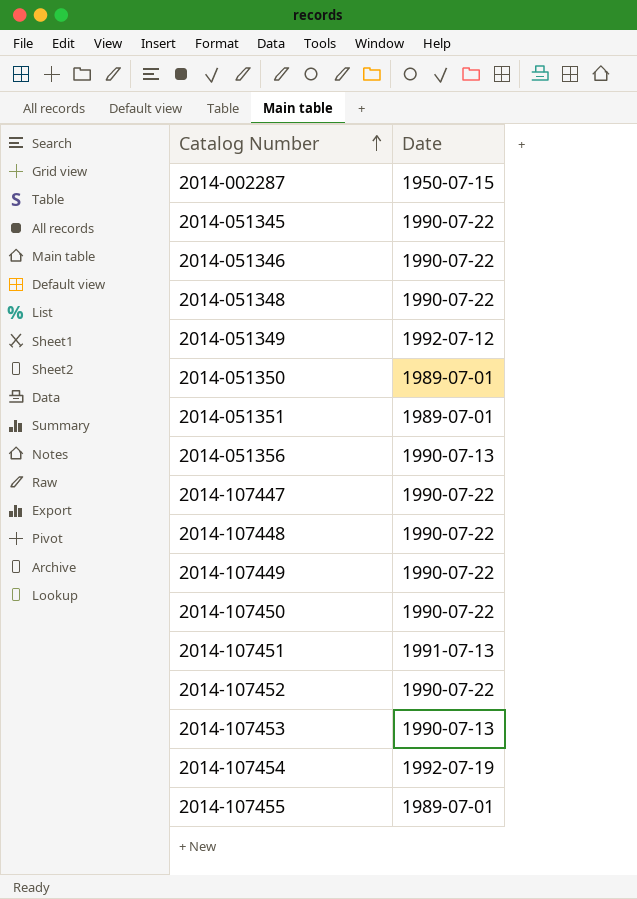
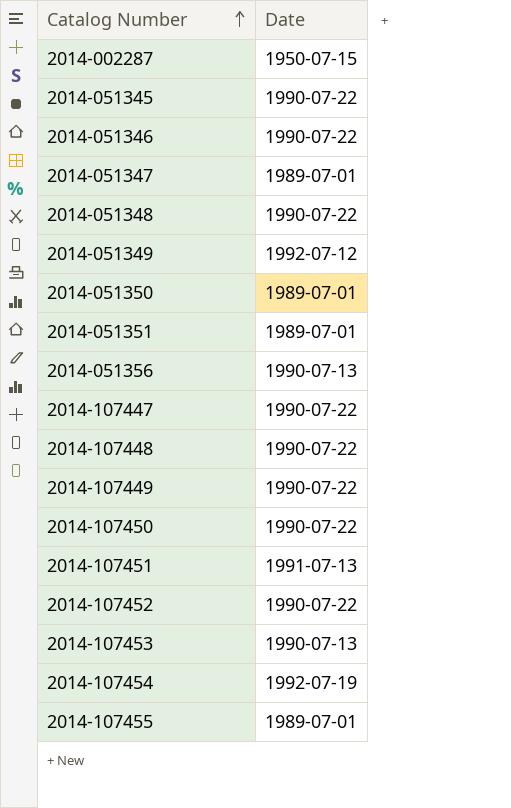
row 2014-051347: none -> 1989-07-01

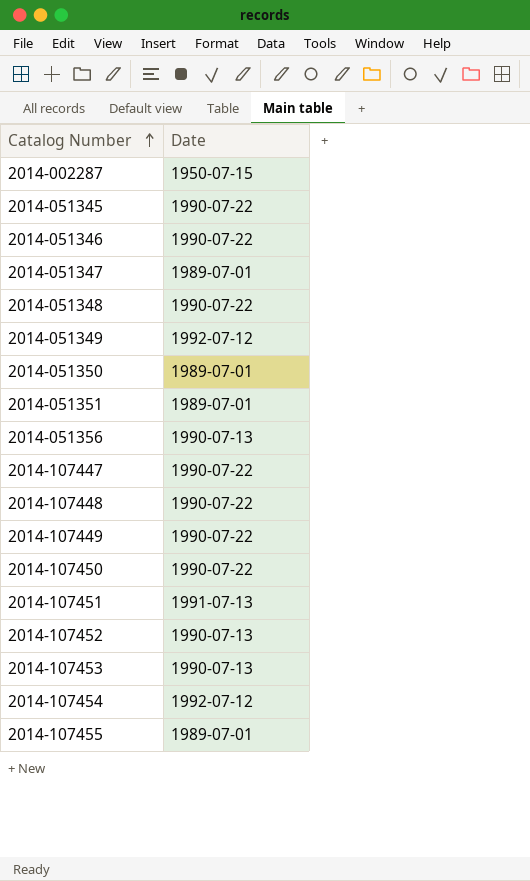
2014-107452 | Date: 1990-07-22 -> 1990-07-13
2014-107454 | Date: 1992-07-19 -> 1992-07-12

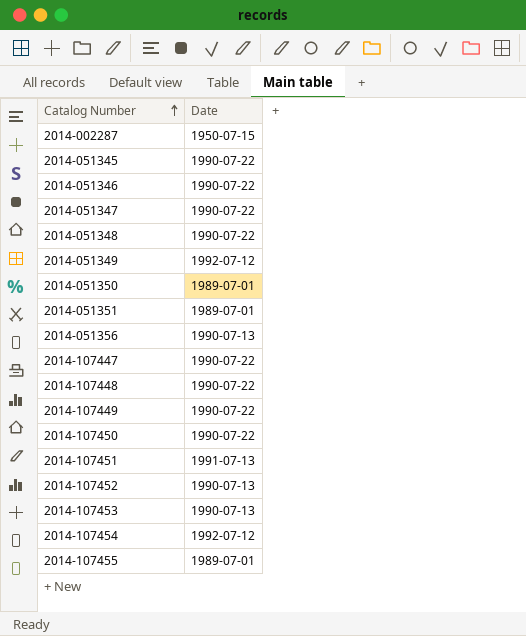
2014-051347 | Date: 1989-07-01 -> 1990-07-22

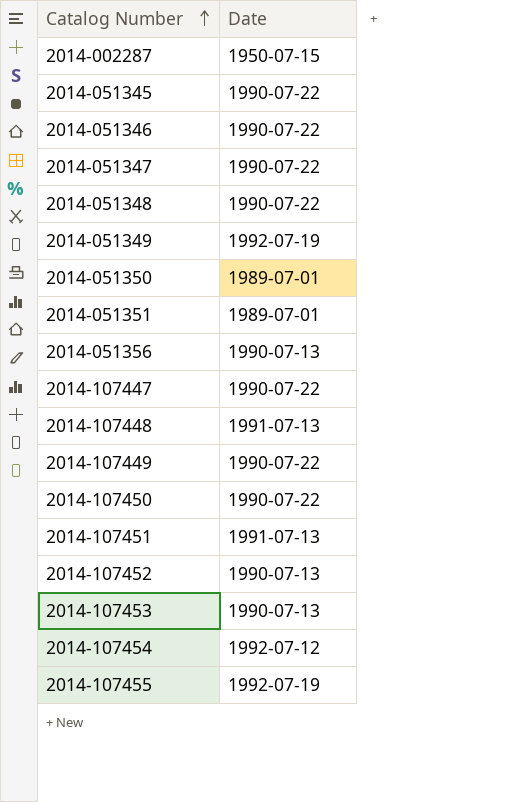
2014-051349 | Date: 1992-07-12 -> 1992-07-19
2014-107448 | Date: 1990-07-22 -> 1991-07-13
2014-107455 | Date: 1989-07-01 -> 1992-07-19

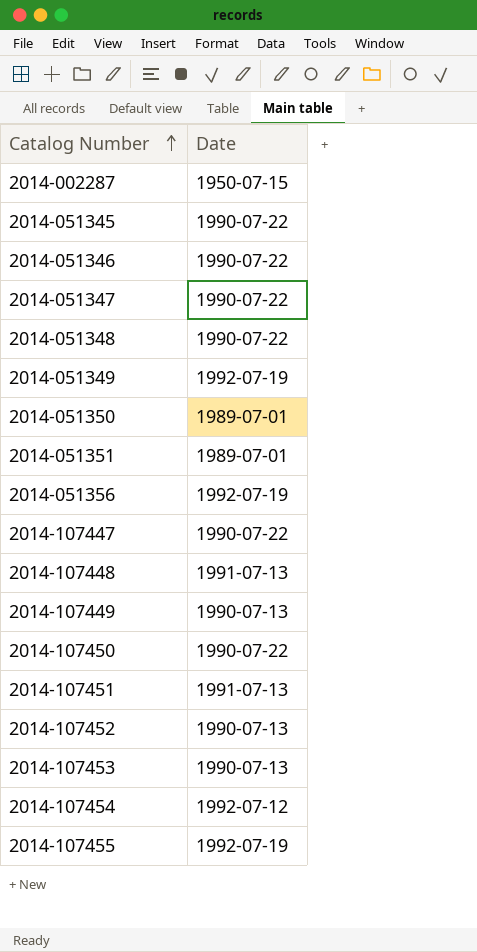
2014-051356 | Date: 1990-07-13 -> 1992-07-19
2014-107449 | Date: 1990-07-22 -> 1990-07-13

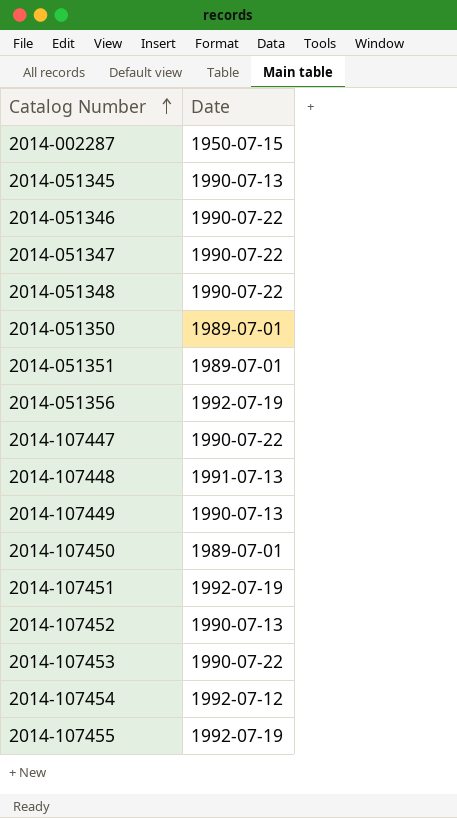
row 2014-051349: 1992-07-19 -> none
2014-051345 | Date: 1990-07-22 -> 1990-07-13
2014-107450 | Date: 1990-07-22 -> 1989-07-01
2014-107451 | Date: 1991-07-13 -> 1992-07-19
2014-107453 | Date: 1990-07-13 -> 1990-07-22

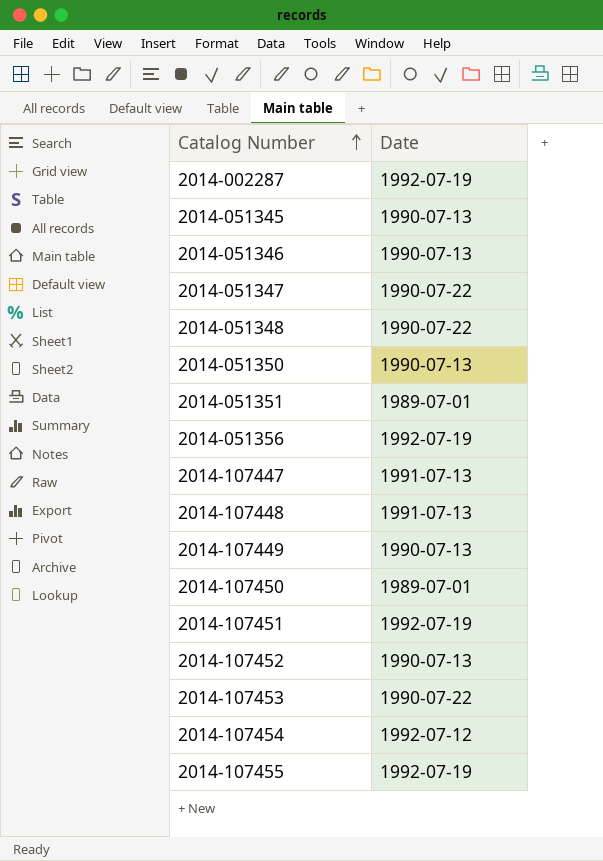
2014-002287 | Date: 1950-07-15 -> 1992-07-19
2014-051346 | Date: 1990-07-22 -> 1990-07-13
2014-051350 | Date: 1989-07-01 -> 1990-07-13
2014-107447 | Date: 1990-07-22 -> 1991-07-13

